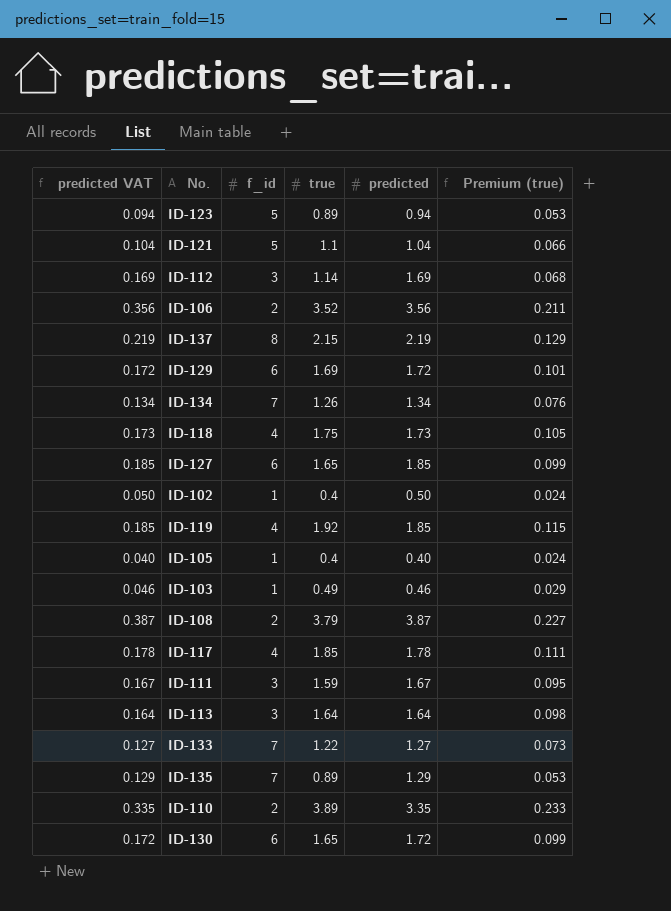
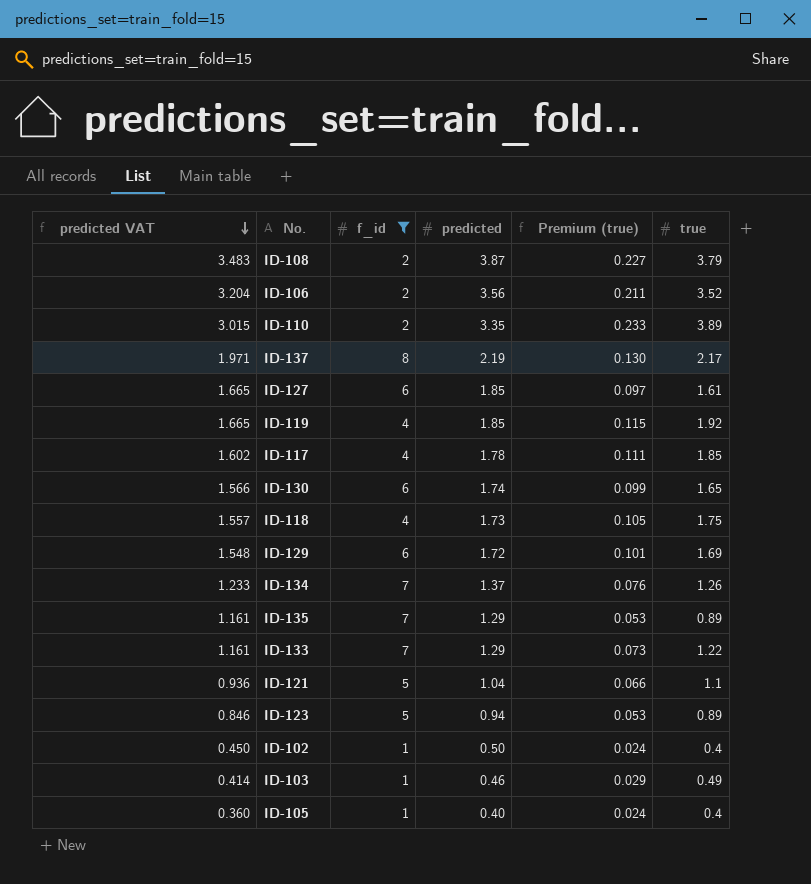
filter: none -> f_id != 3
row order: none -> predicted VAT descending
column predicted VAT | formula: [predicted] * 0.1 -> [predicted] * 0.9
column true | position: 4 -> 6
ID-137 | Premium (true): 0.129 -> 0.130
ID-137 | true: 2.15 -> 2.17
ID-127 | Premium (true): 0.099 -> 0.097
ID-127 | true: 1.65 -> 1.61
ID-130 | predicted: 1.72 -> 1.74
ID-134 | predicted: 1.34 -> 1.37
ID-133 | predicted: 1.27 -> 1.29

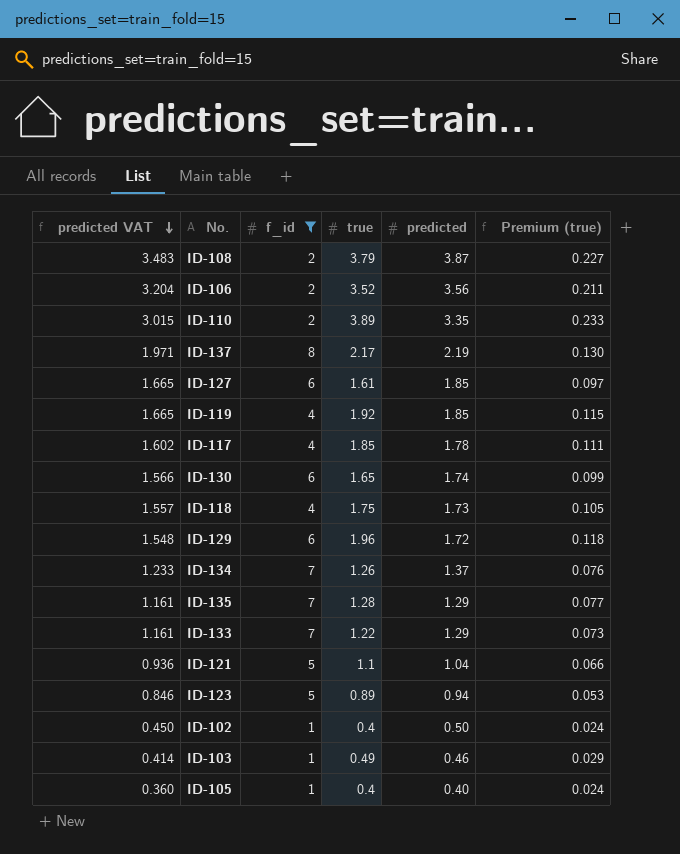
column true | position: 6 -> 4
ID-129 | true: 1.69 -> 1.96
ID-129 | Premium (true): 0.101 -> 0.118
ID-135 | true: 0.89 -> 1.28
ID-135 | Premium (true): 0.053 -> 0.077

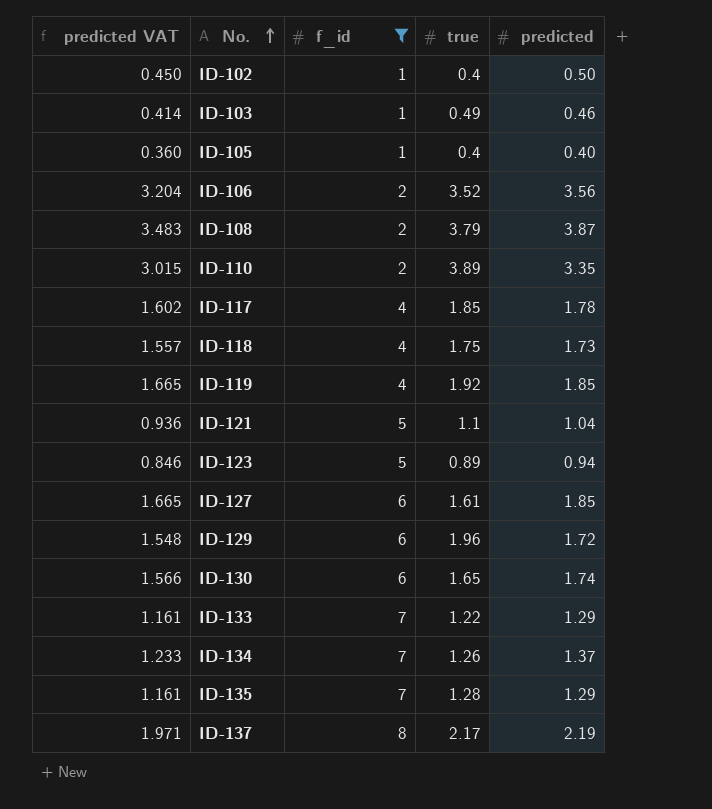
row order: predicted VAT descending -> No. ascending
column Premium (true) | formula: [true] * 0.06 -> none

